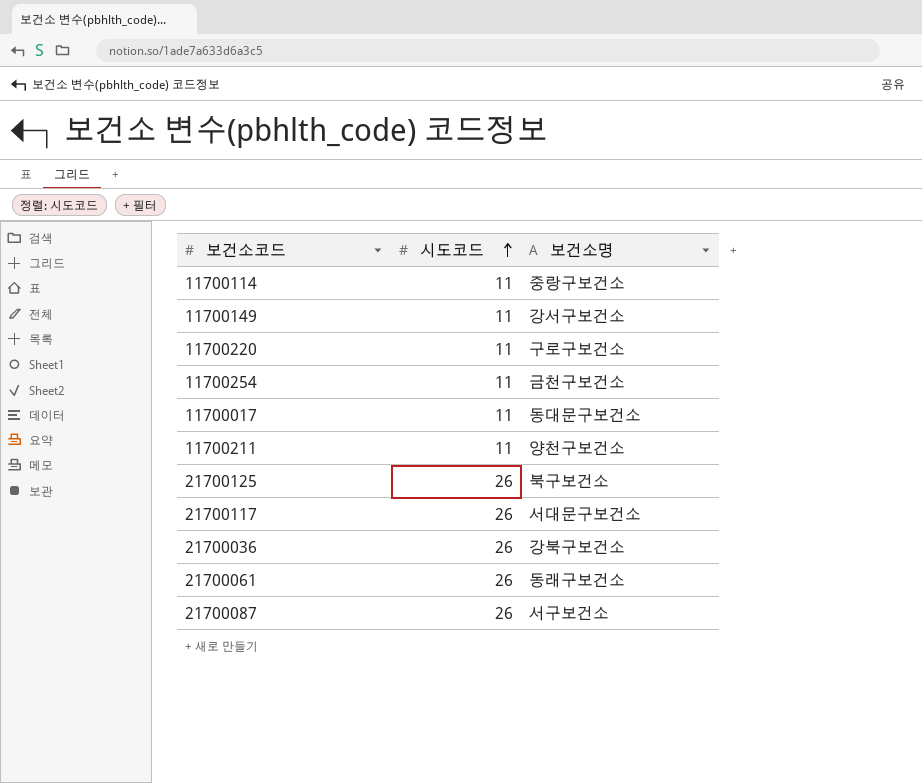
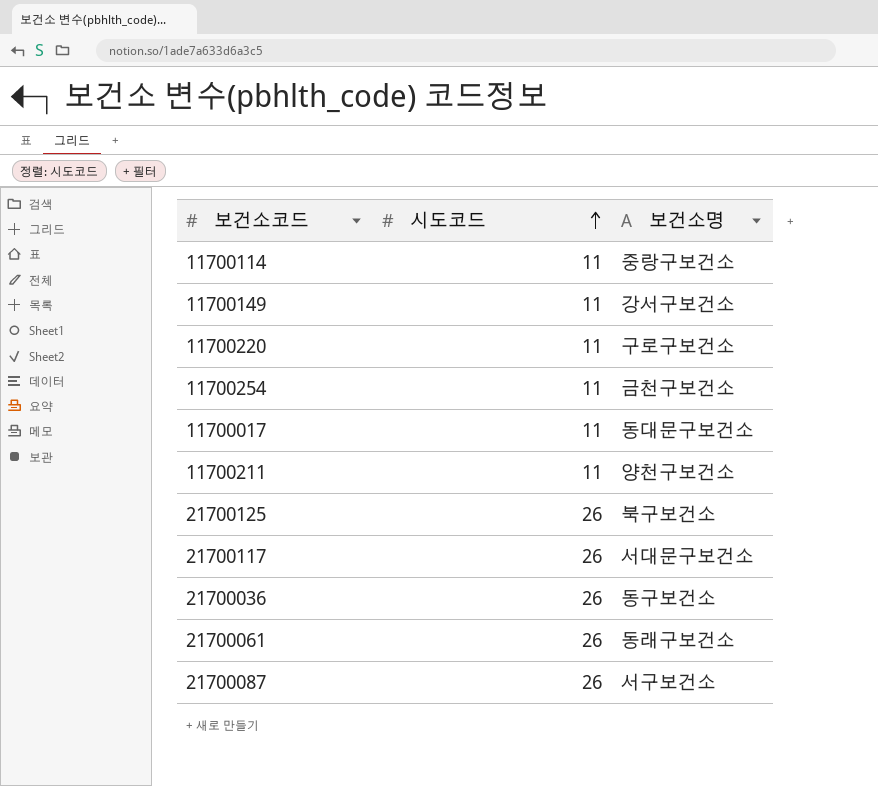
21700036 | 보건소명: 강북구보건소 -> 동구보건소

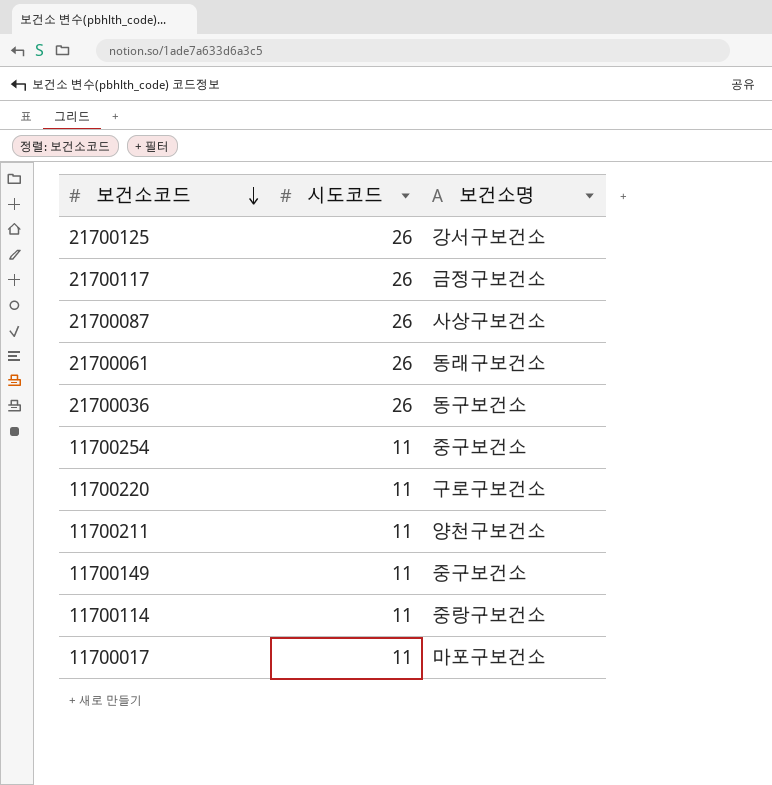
row order: 시도코드 ascending -> 보건소코드 descending
21700125 | 보건소명: 북구보건소 -> 강서구보건소
21700117 | 보건소명: 서대문구보건소 -> 금정구보건소
21700087 | 보건소명: 서구보건소 -> 사상구보건소
11700254 | 보건소명: 금천구보건소 -> 중구보건소
11700149 | 보건소명: 강서구보건소 -> 중구보건소
11700017 | 보건소명: 동대문구보건소 -> 마포구보건소

